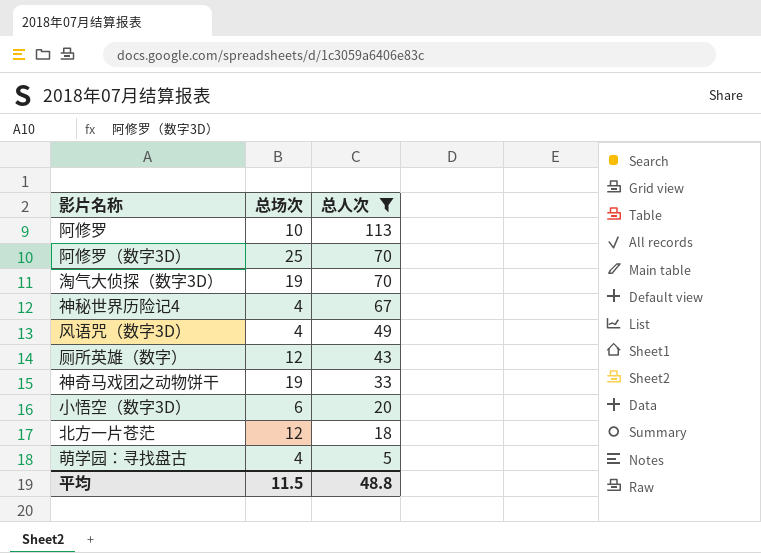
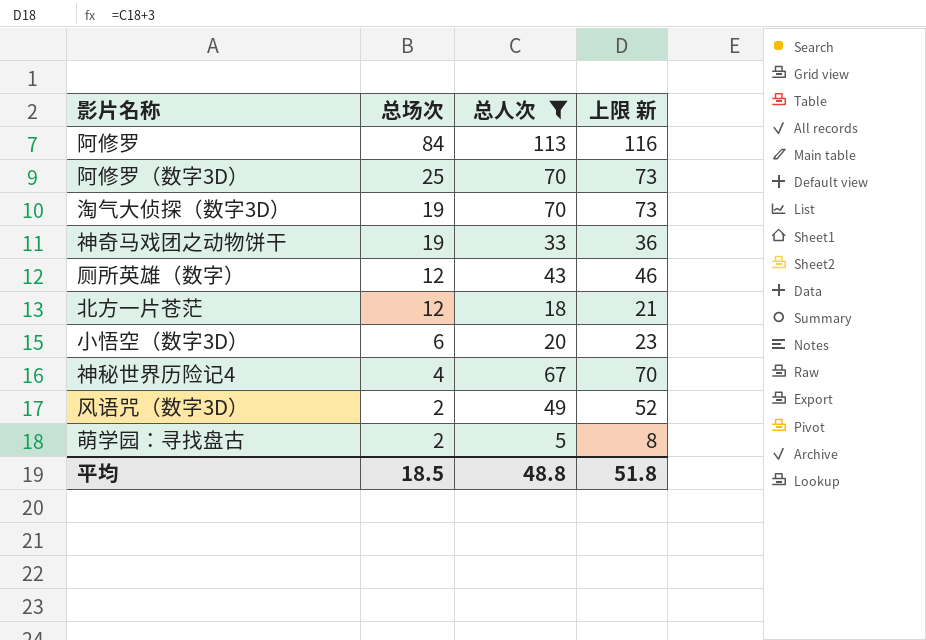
row order: 总人次 descending -> 总场次 descending
column 上限 新 | formula: none -> [总人次] + 3
阿修罗 | 总场次: 10 -> 84
风语咒（数字3D） | 总场次: 4 -> 2
萌学园：寻找盘古 | 总场次: 4 -> 2
平均 | 总场次: 11.5 -> 18.5

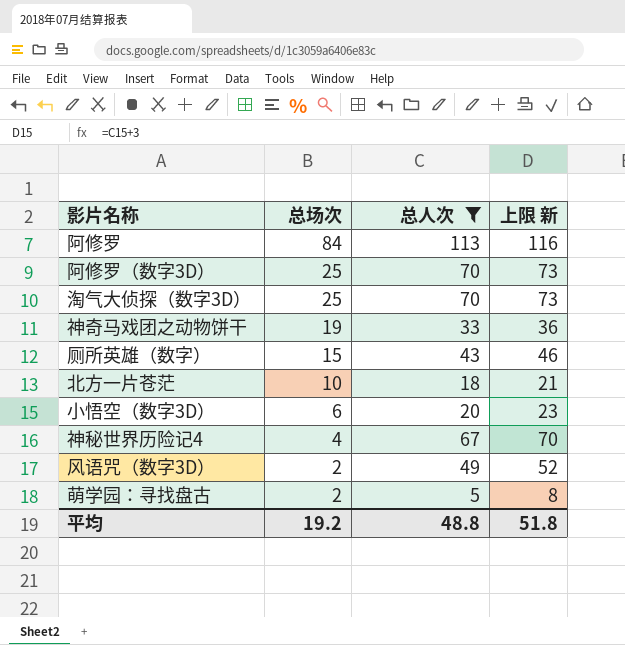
淘气大侦探（数字3D） | 总场次: 19 -> 25
厕所英雄（数字） | 总场次: 12 -> 15
北方一片苍茫 | 总场次: 12 -> 10
平均 | 总场次: 18.5 -> 19.2

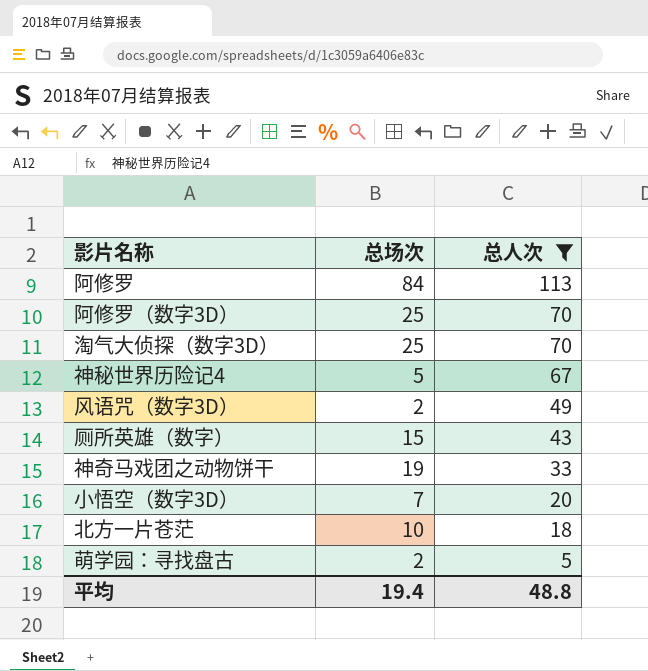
row order: 总场次 descending -> 总人次 descending
column 上限 新 | formula: [总人次] + 3 -> none
神秘世界历险记4 | 总场次: 4 -> 5
小悟空（数字3D） | 总场次: 6 -> 7
平均 | 总场次: 19.2 -> 19.4

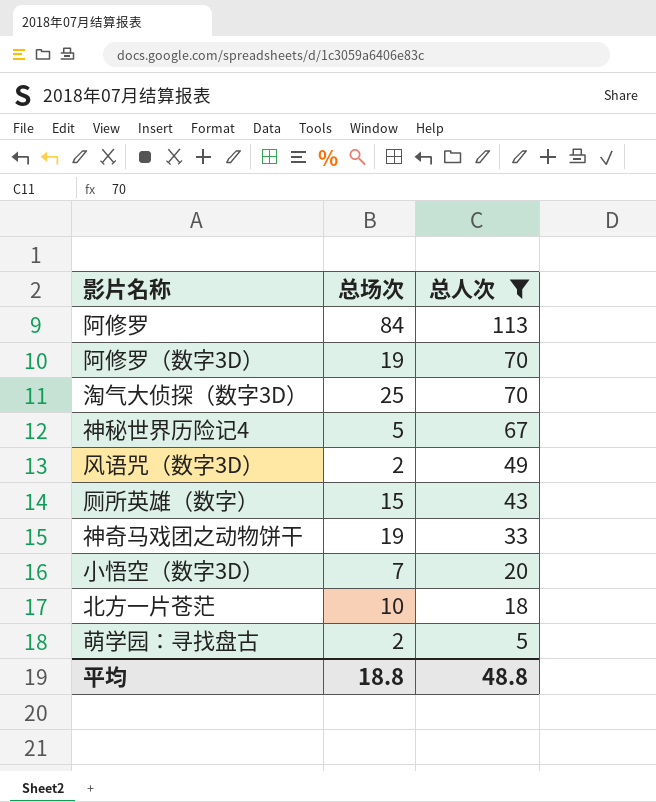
阿修罗（数字3D） | 总场次: 25 -> 19
平均 | 总场次: 19.4 -> 18.8

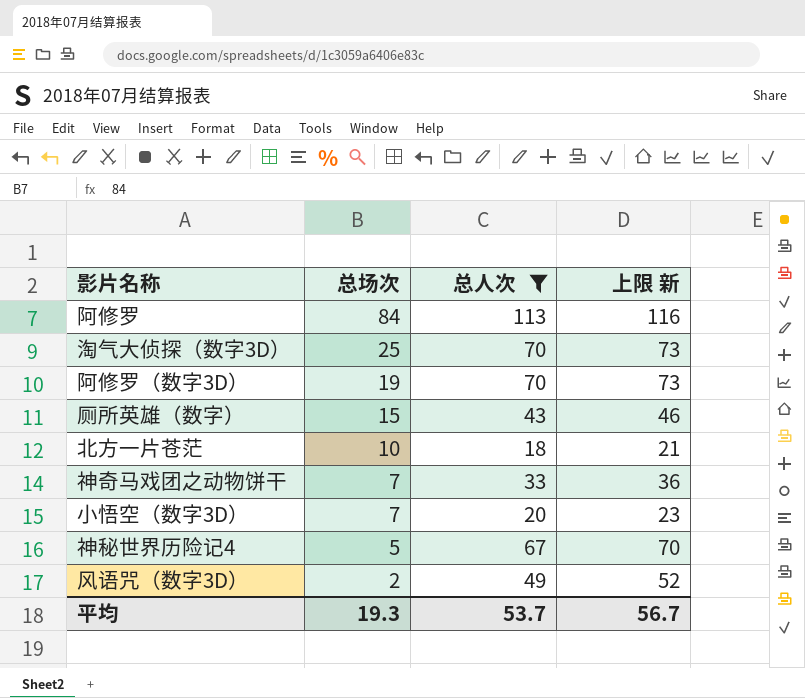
row order: 总人次 descending -> 总场次 descending
column 上限 新 | formula: none -> [总人次] + 3
row 萌学园：寻找盘古: 2 | 5 -> none
神奇马戏团之动物饼干 | 总场次: 19 -> 7
平均 | 总场次: 18.8 -> 19.3
平均 | 总人次: 48.8 -> 53.7

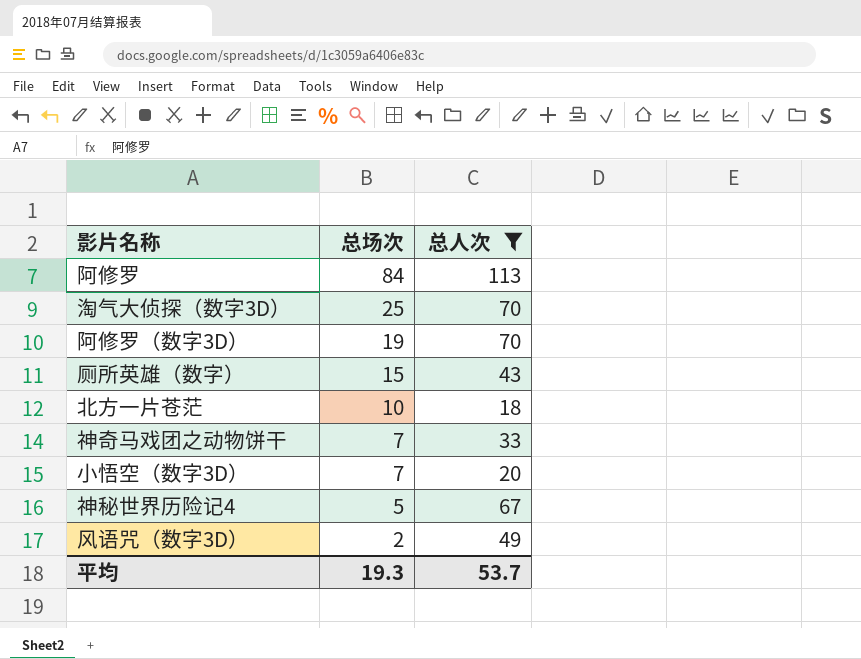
column 上限 新 | formula: [总人次] + 3 -> none

